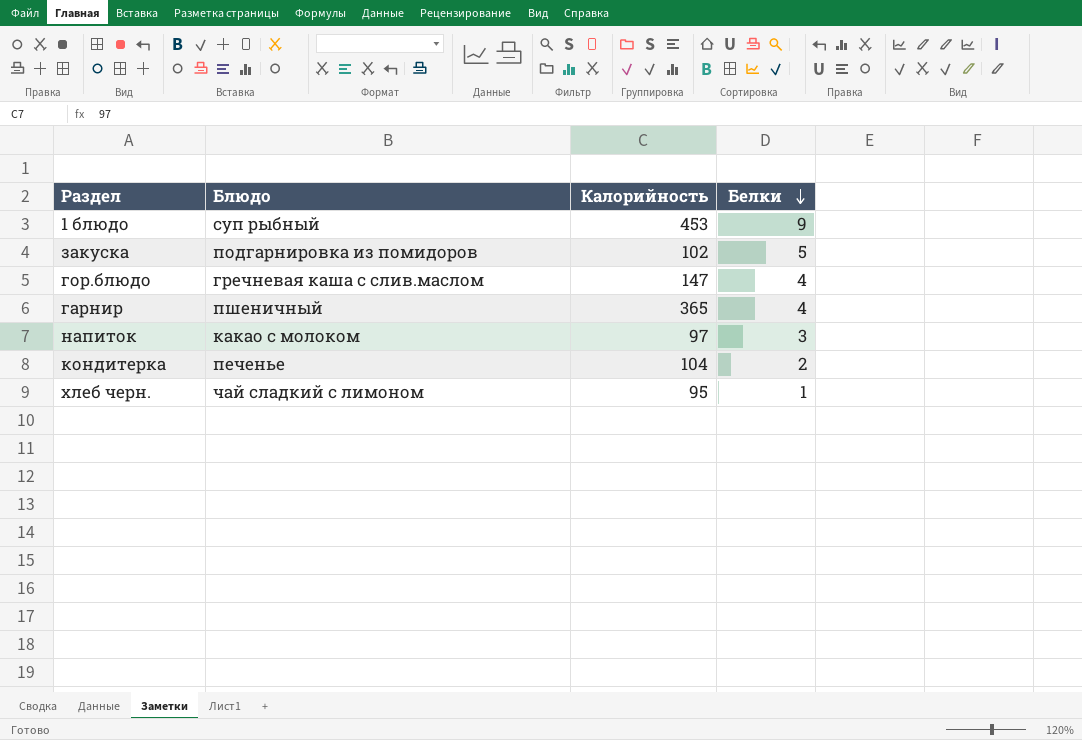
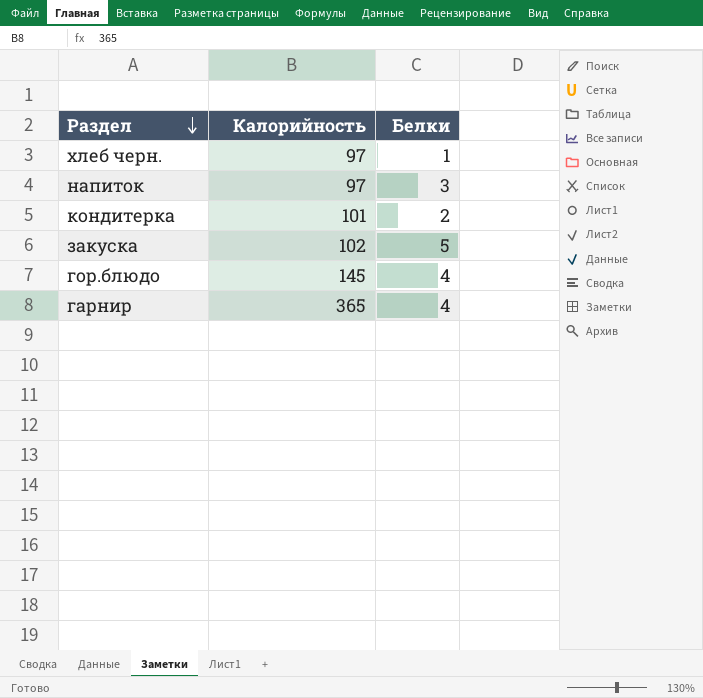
row order: Белки descending -> Раздел descending
column Блюдо | position: 2 -> none
row 1 блюдо: суп рыбный | 453 | 9 -> none
хлеб черн. | Калорийность: 95 -> 97
кондитерка | Калорийность: 104 -> 101
гор.блюдо | Калорийность: 147 -> 145

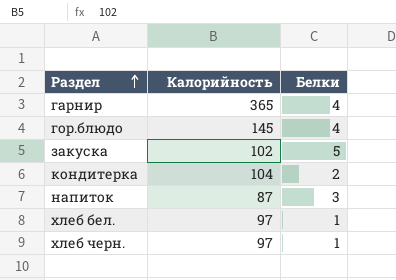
row order: Раздел descending -> Раздел ascending
кондитерка | Калорийность: 101 -> 104
напиток | Калорийность: 97 -> 87
row хлеб бел.: none -> 97 | 1

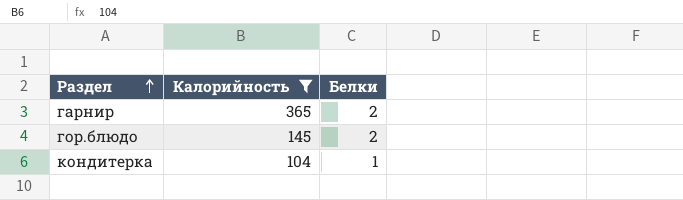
filter: none -> Калорийность >= 104
гарнир | Белки: 4 -> 2
гор.блюдо | Белки: 4 -> 2
кондитерка | Белки: 2 -> 1

